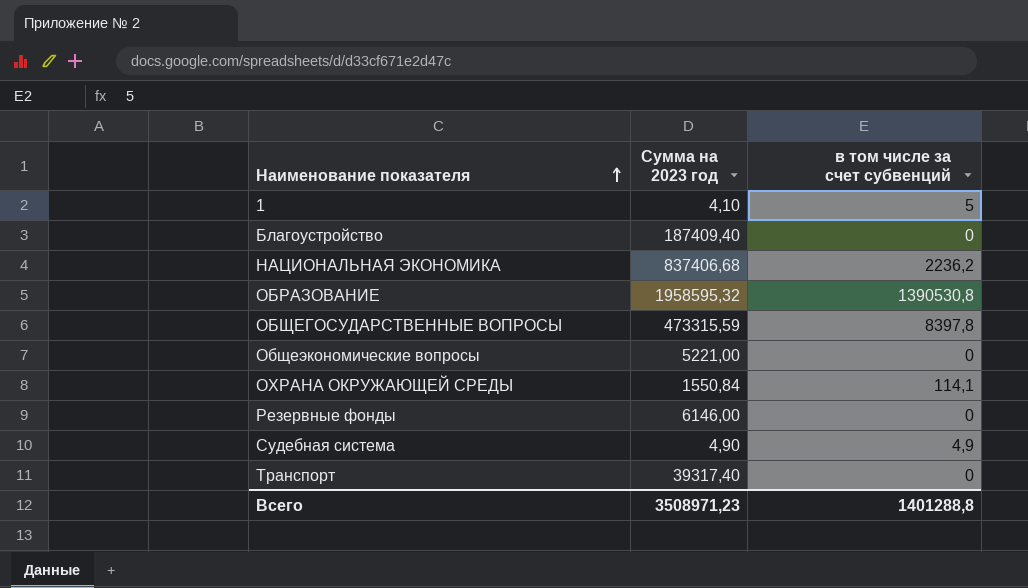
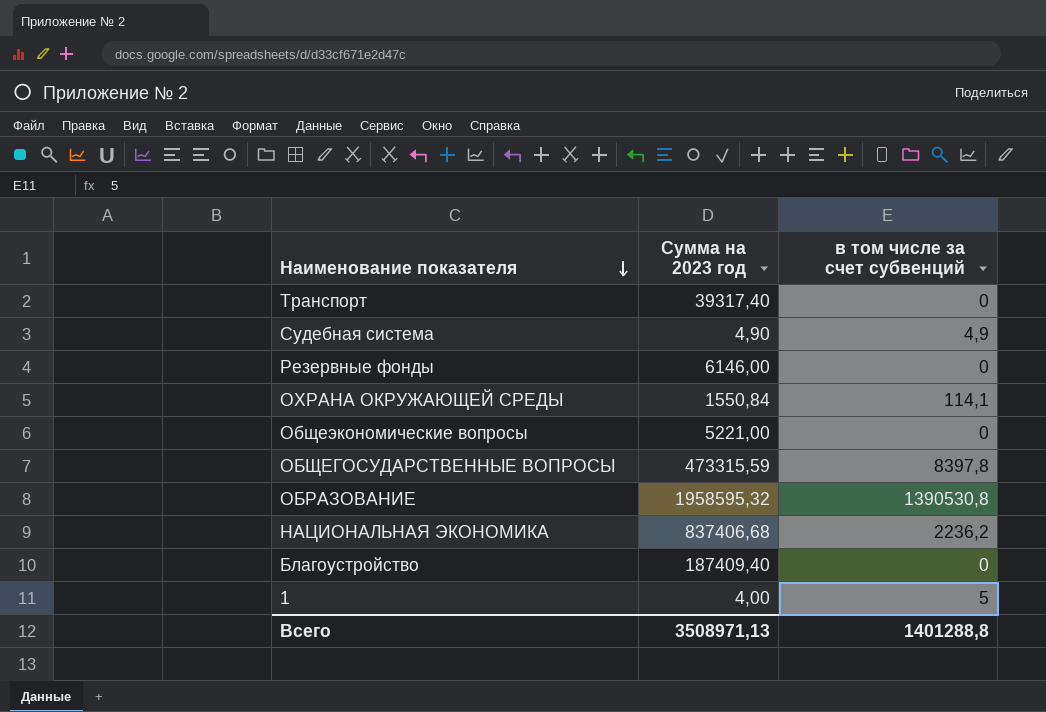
row order: Наименование показателя ascending -> Наименование показателя descending
1 | Сумма на 2023 год: 4,10 -> 4,00
Всего | Сумма на 2023 год: 3508971,23 -> 3508971,13

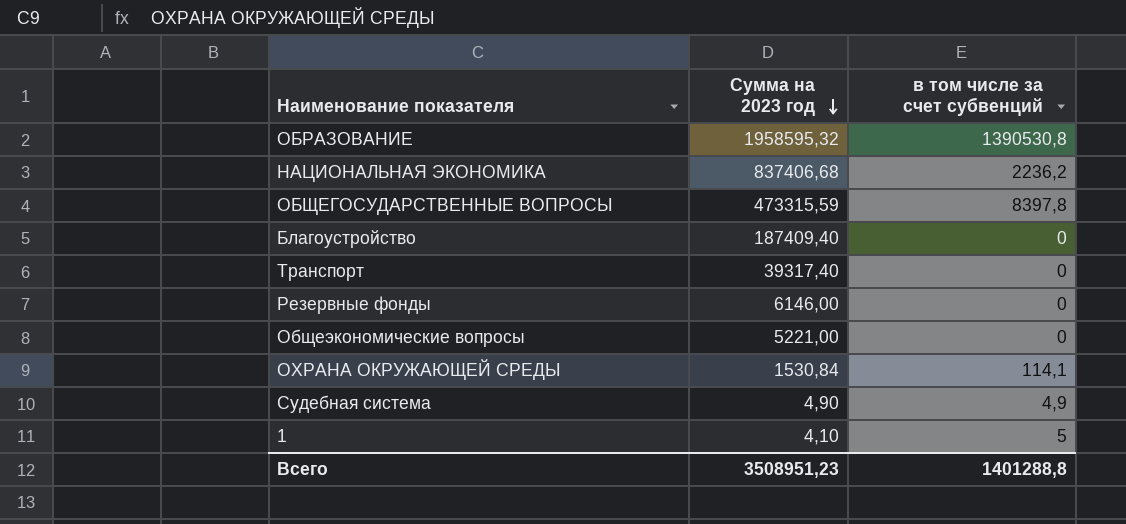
row order: Наименование показателя descending -> Сумма на 2023 год descending
ОХРАНА ОКРУЖАЮЩЕЙ СРЕДЫ | Сумма на 2023 год: 1550,84 -> 1530,84
1 | Сумма на 2023 год: 4,00 -> 4,10
Всего | Сумма на 2023 год: 3508971,13 -> 3508951,23

